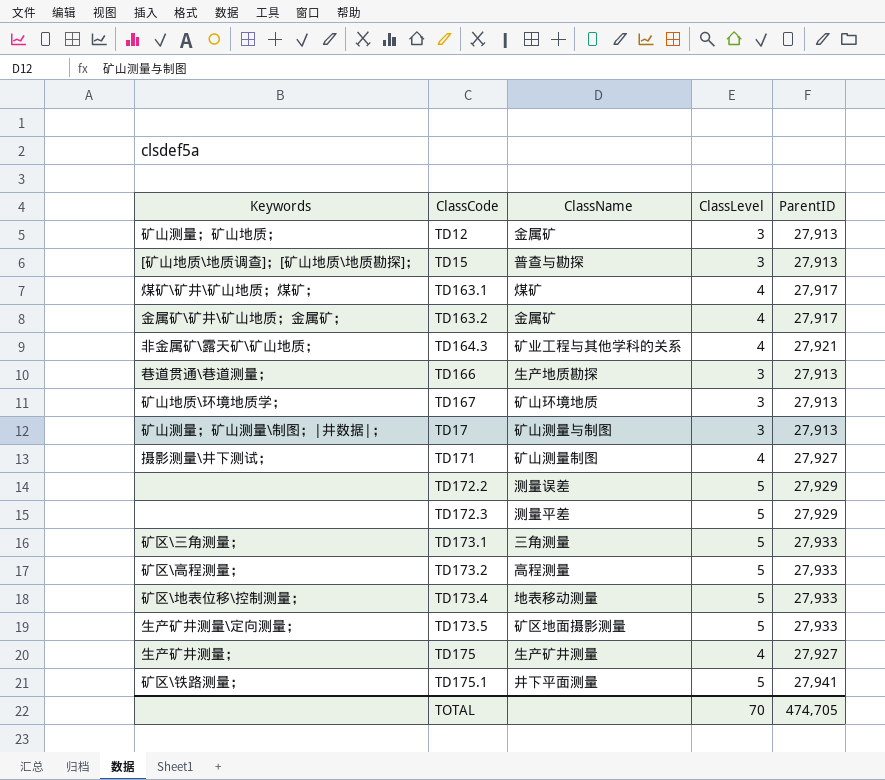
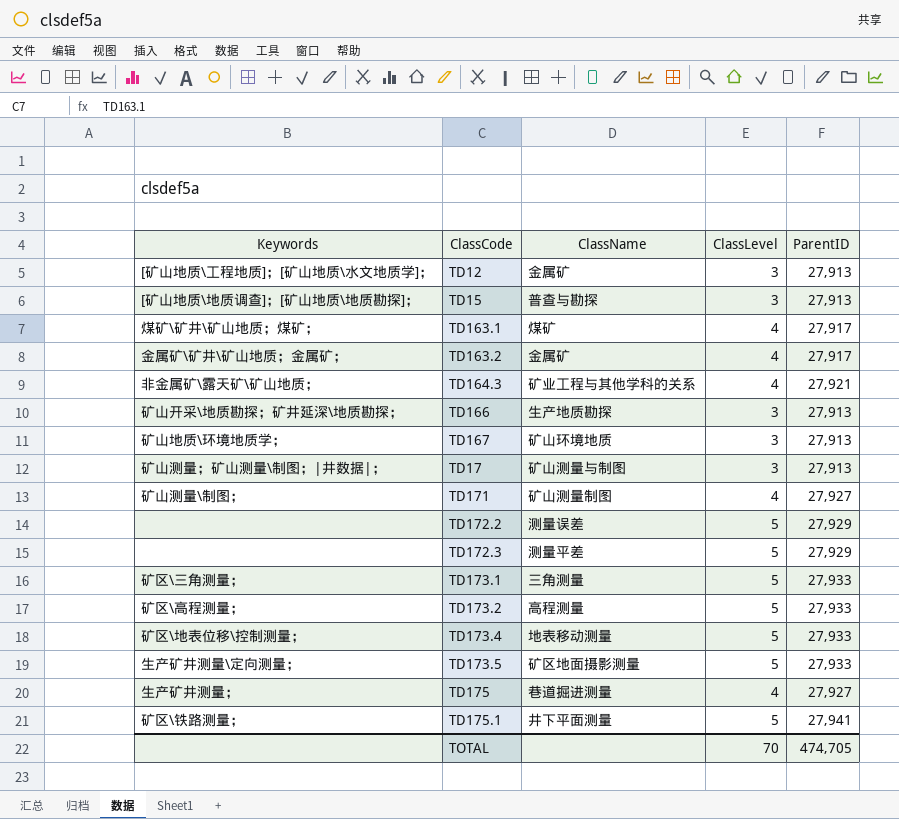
TD12 | Keywords: 矿山测量；矿山地质； -> [矿山地质\工程地质]；[矿山地质\水文地质学]；
TD166 | Keywords: 巷道贯通\巷道测量； -> 矿山开采\地质勘探；矿井延深\地质勘探；
TD171 | Keywords: 摄影测量\井下测试； -> 矿山测量\制图；
TD175 | ClassName: 生产矿井测量 -> 巷道掘进测量

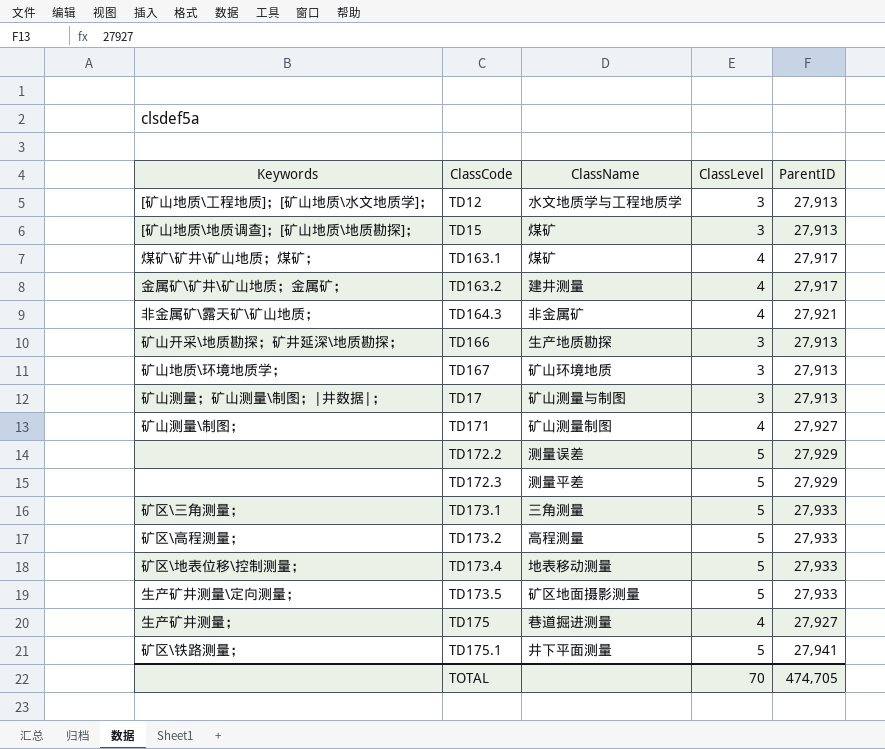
TD12 | ClassName: 金属矿 -> 水文地质学与工程地质学
TD15 | ClassName: 普查与勘探 -> 煤矿
TD163.2 | ClassName: 金属矿 -> 建井测量
TD164.3 | ClassName: 矿业工程与其他学科的关系 -> 非金属矿

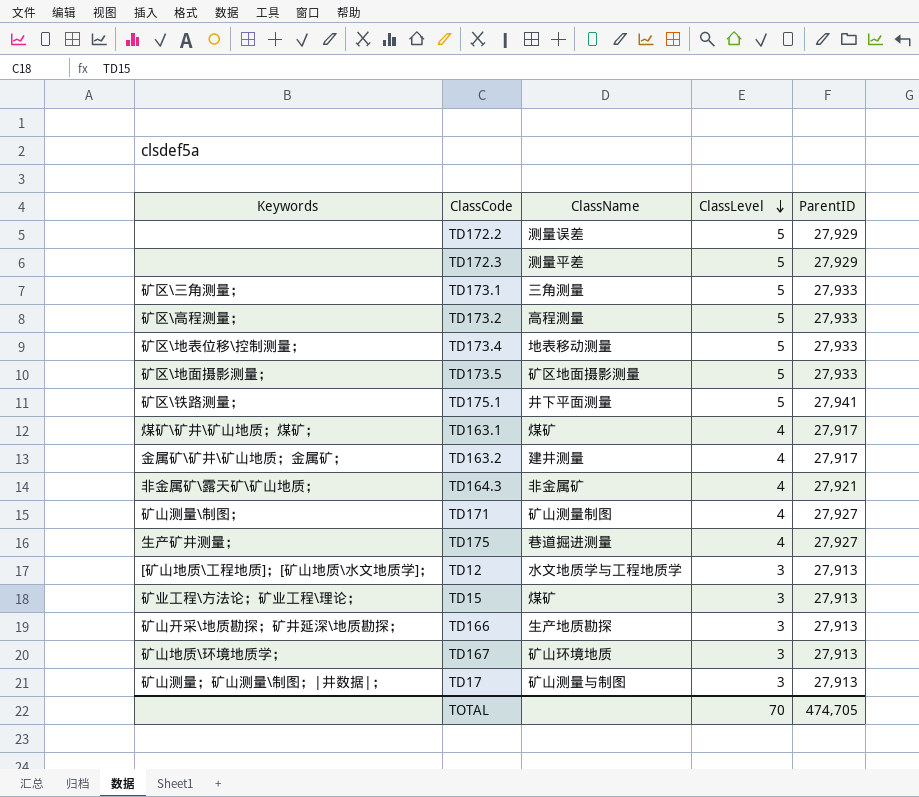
row order: none -> ClassLevel descending
TD173.5 | Keywords: 生产矿井测量\定向测量； -> 矿区\地面摄影测量；
TD15 | Keywords: [矿山地质\地质调查]；[矿山地质\地质勘探]； -> 矿业工程\方法论；矿业工程\理论；

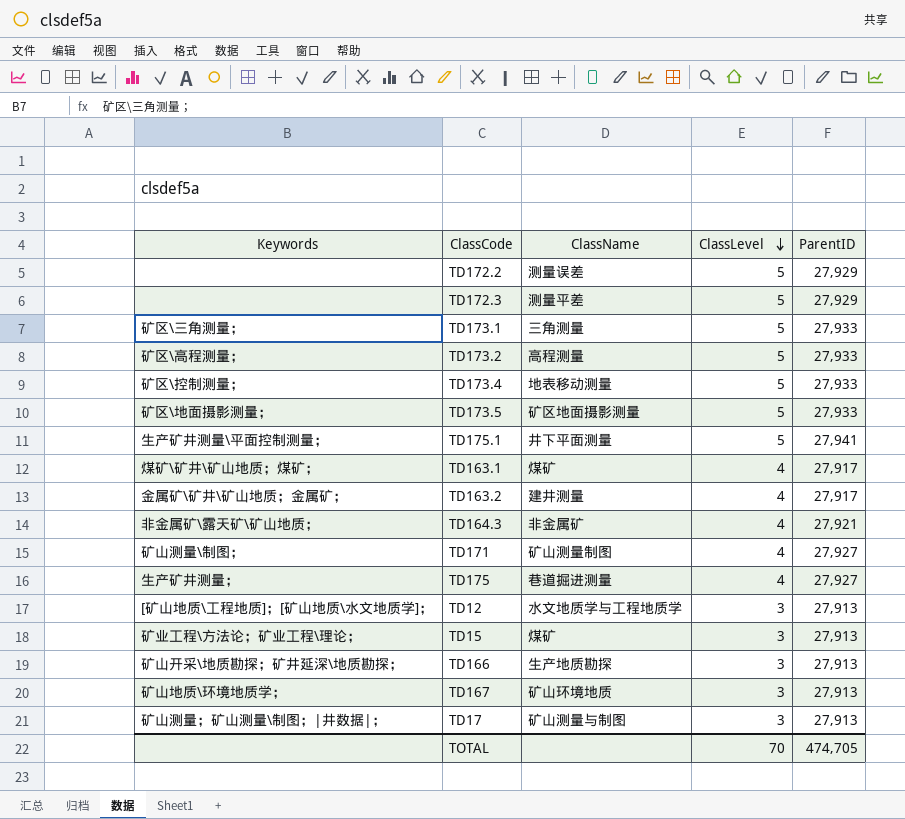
TD173.4 | Keywords: 矿区\地表位移\控制测量； -> 矿区\控制测量；
TD175.1 | Keywords: 矿区\铁路测量； -> 生产矿井测量\平面控制测量；

